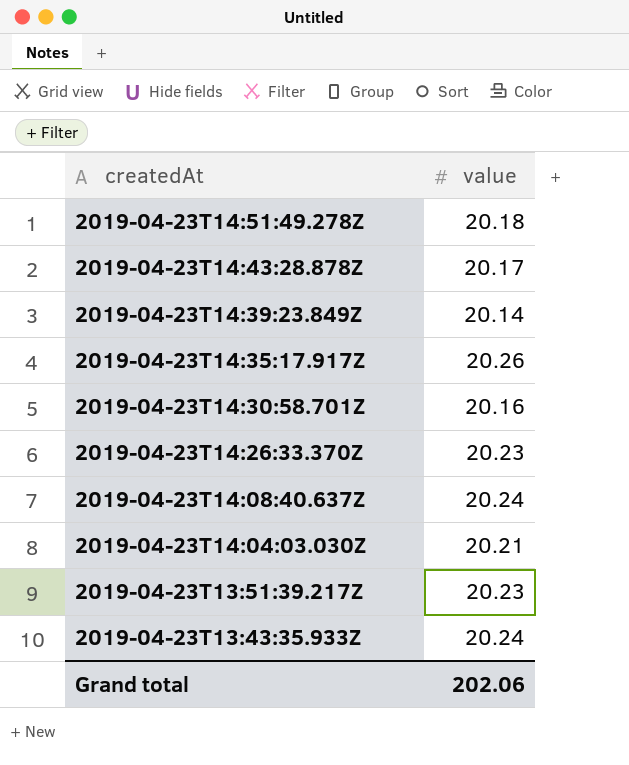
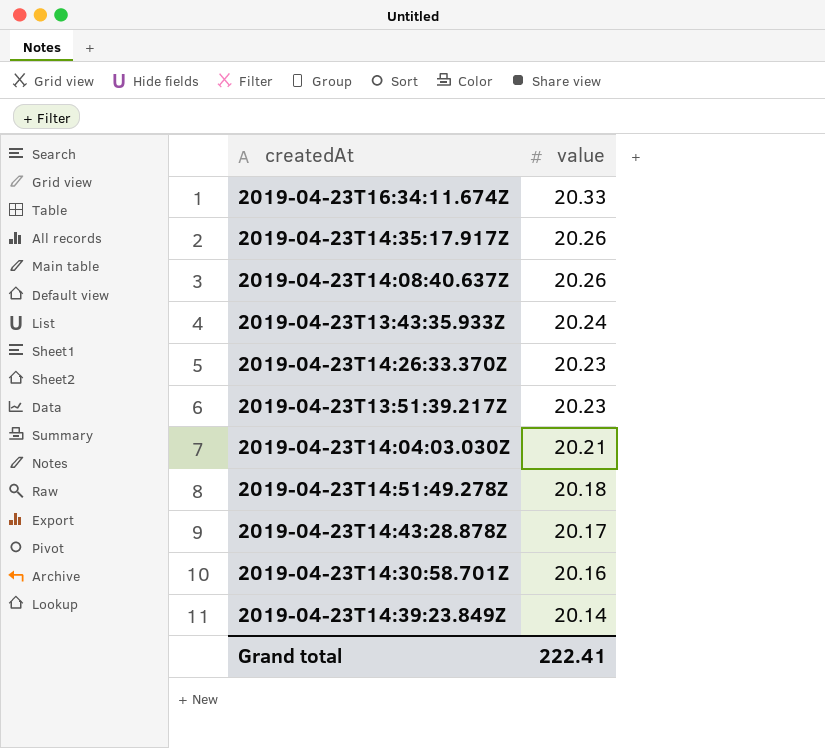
row order: createdAt descending -> value descending
row 2019-04-23T16:34:11.674Z: none -> 20.33
2019-04-23T14:08:40.637Z | value: 20.24 -> 20.26
Grand total | value: 202.06 -> 222.41

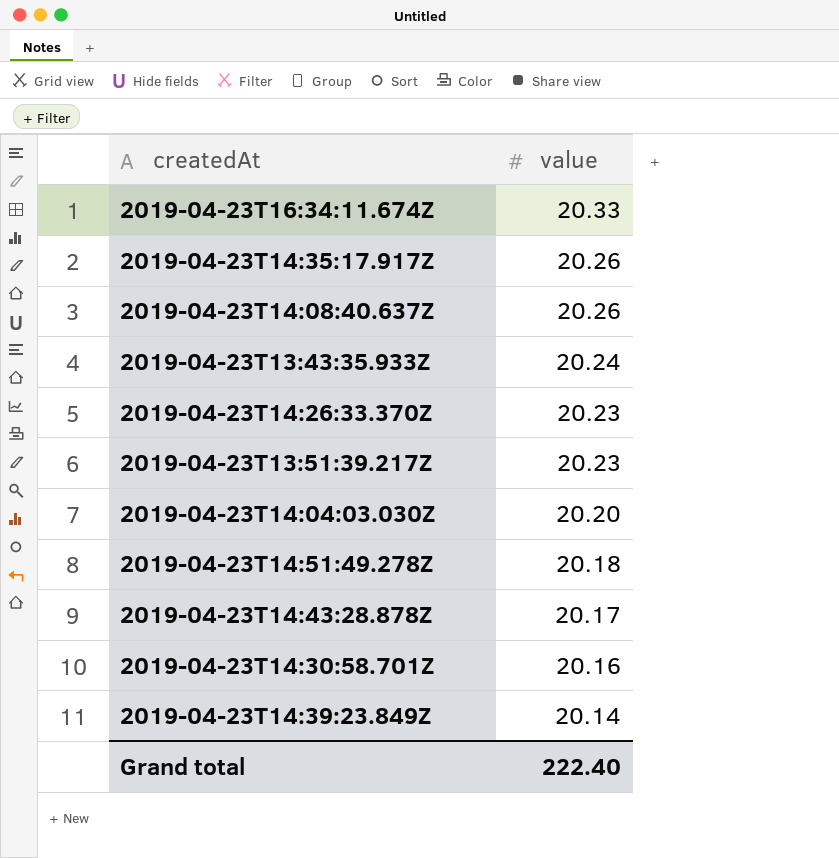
2019-04-23T14:04:03.030Z | value: 20.21 -> 20.20
Grand total | value: 222.41 -> 222.40

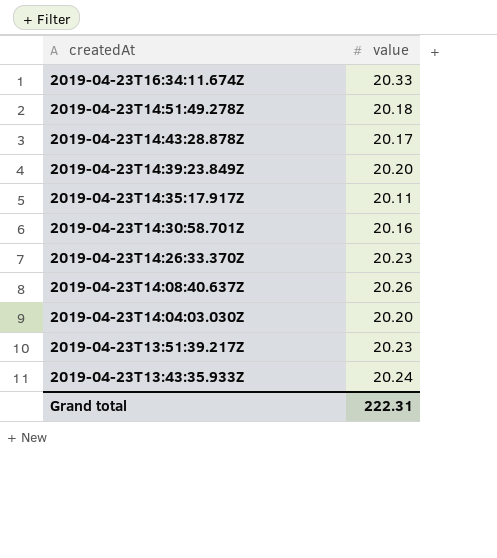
row order: value descending -> createdAt descending
2019-04-23T14:39:23.849Z | value: 20.14 -> 20.20
2019-04-23T14:35:17.917Z | value: 20.26 -> 20.11
Grand total | value: 222.40 -> 222.31

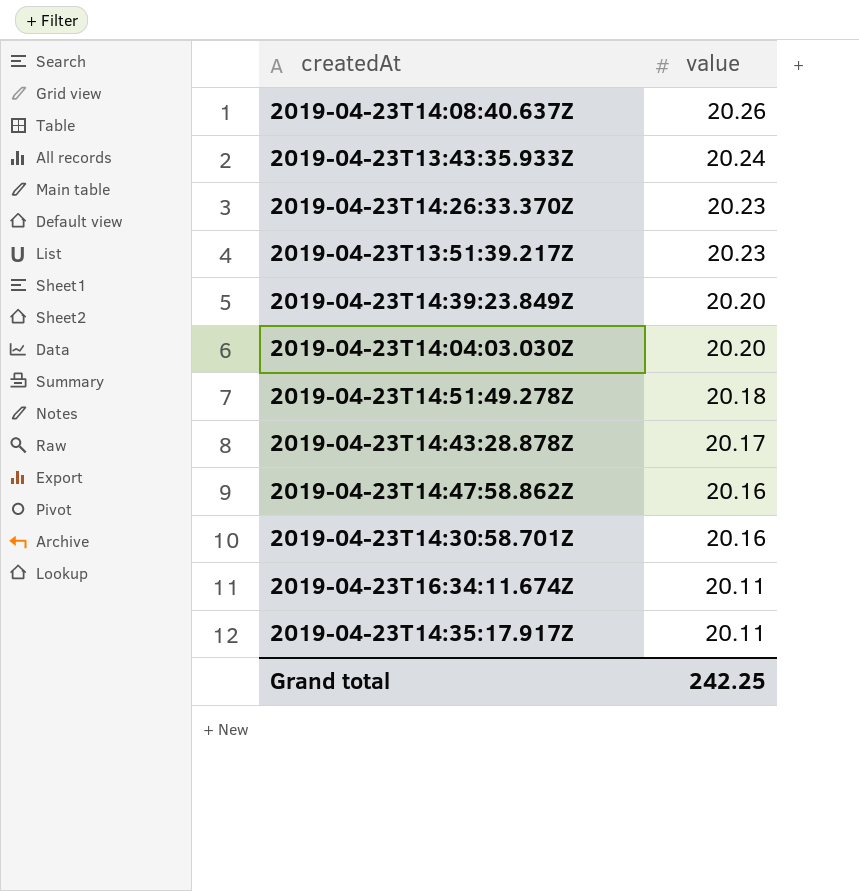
row order: createdAt descending -> value descending
row 2019-04-23T14:47:58.862Z: none -> 20.16
2019-04-23T16:34:11.674Z | value: 20.33 -> 20.11
Grand total | value: 222.31 -> 242.25

